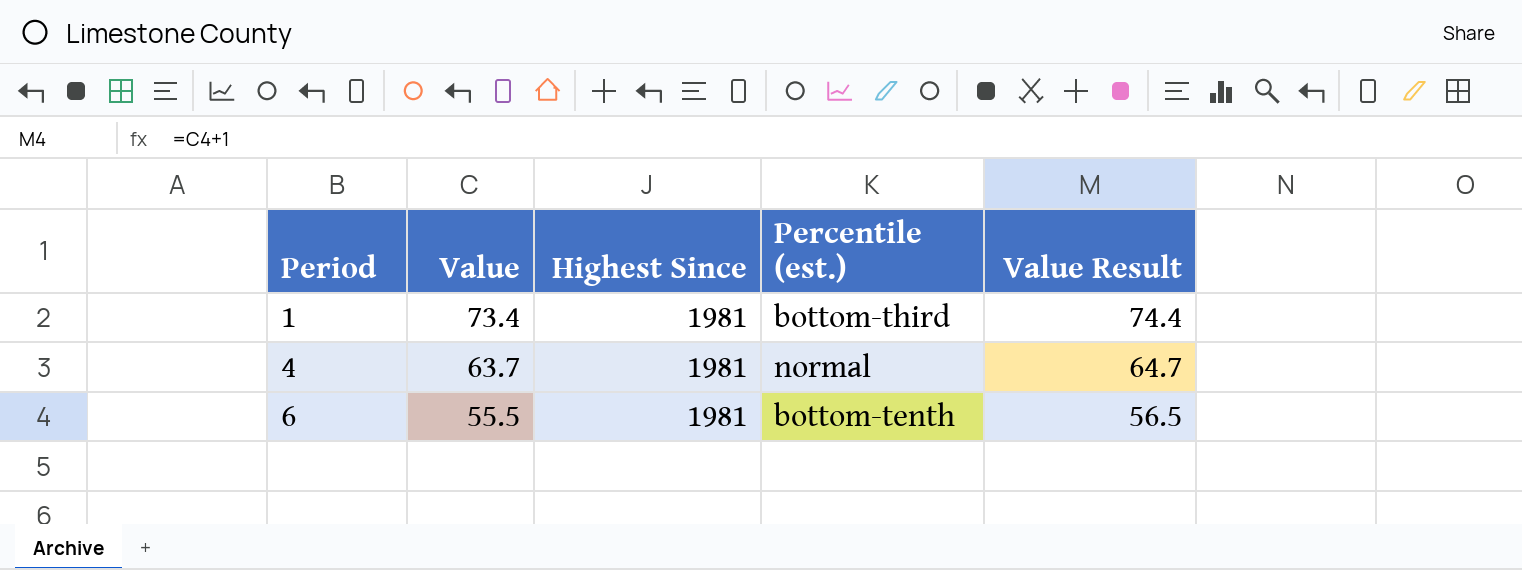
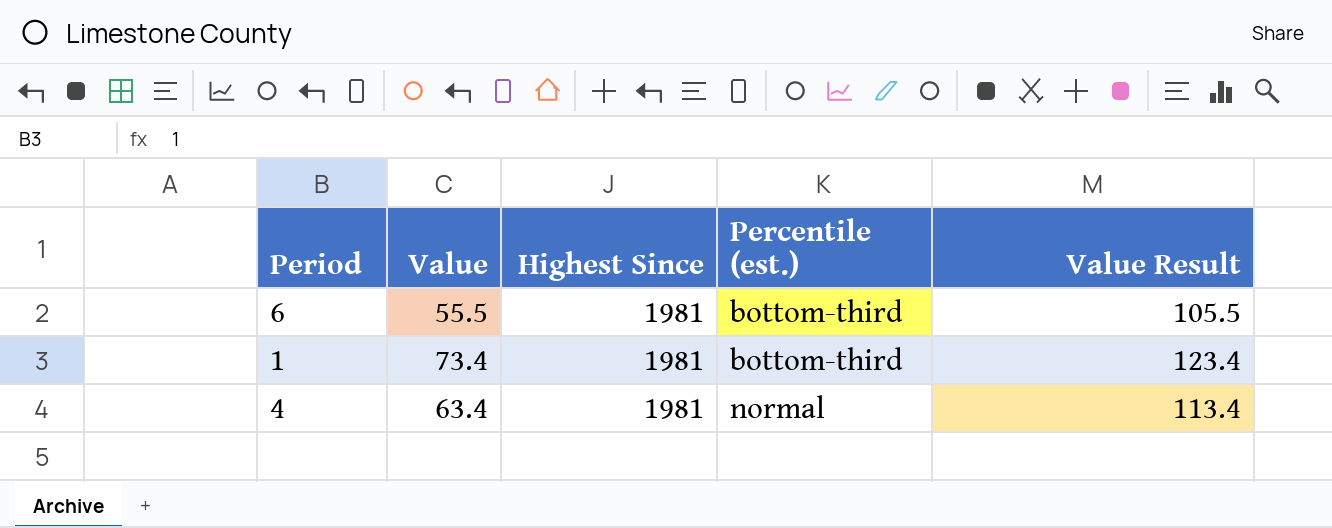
row order: Period ascending -> Percentile (est.) ascending
column Value Result | formula: [Value] + 1 -> [Value] + 50
6 | Percentile (est.): bottom-tenth -> bottom-third
4 | Value: 63.7 -> 63.4

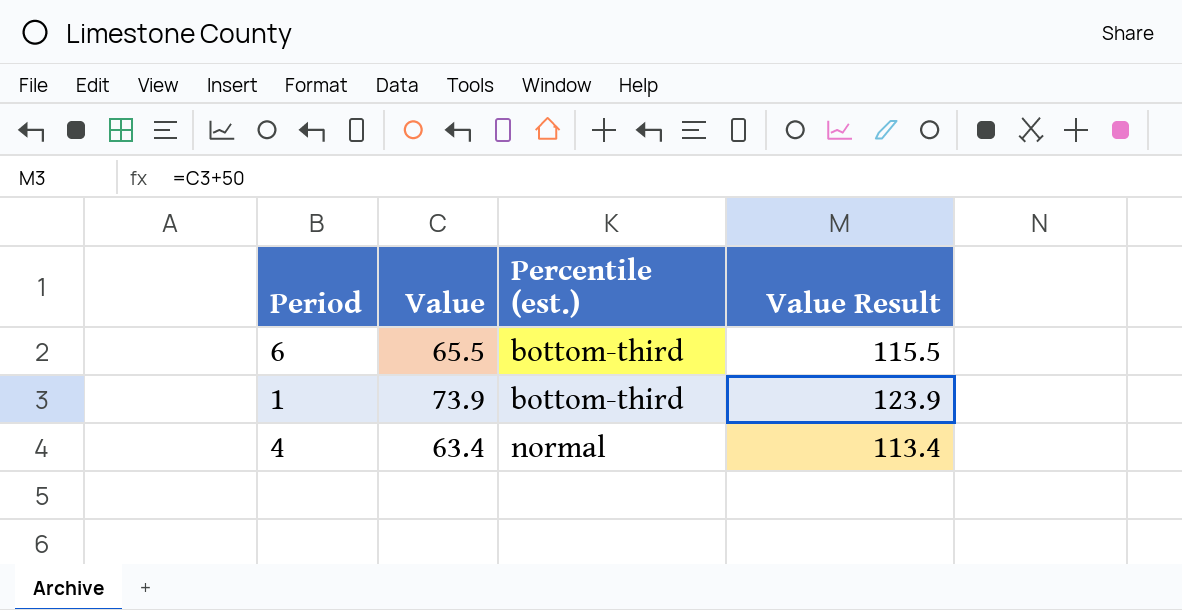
column Highest Since | position: 3 -> none
6 | Value: 55.5 -> 65.5
6 | Value Result: 105.5 -> 115.5
1 | Value: 73.4 -> 73.9
1 | Value Result: 123.4 -> 123.9

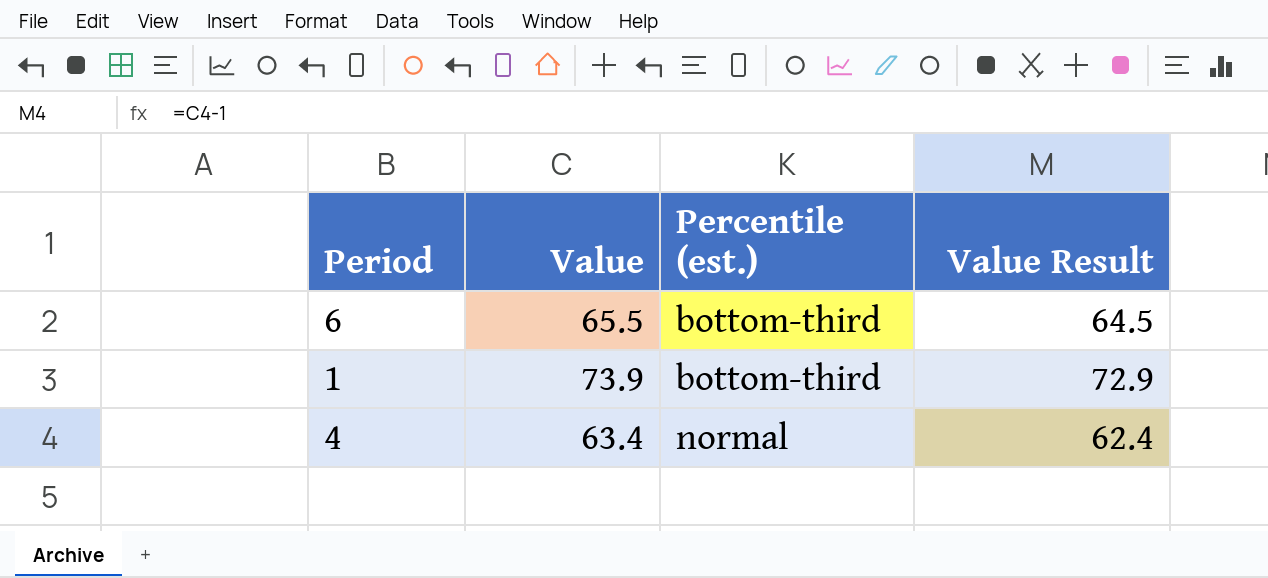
column Value Result | formula: [Value] + 50 -> [Value] - 1

